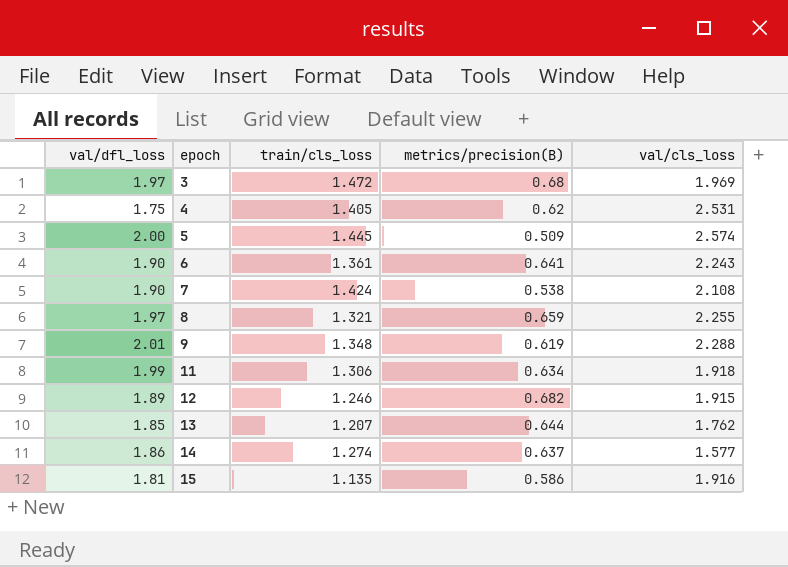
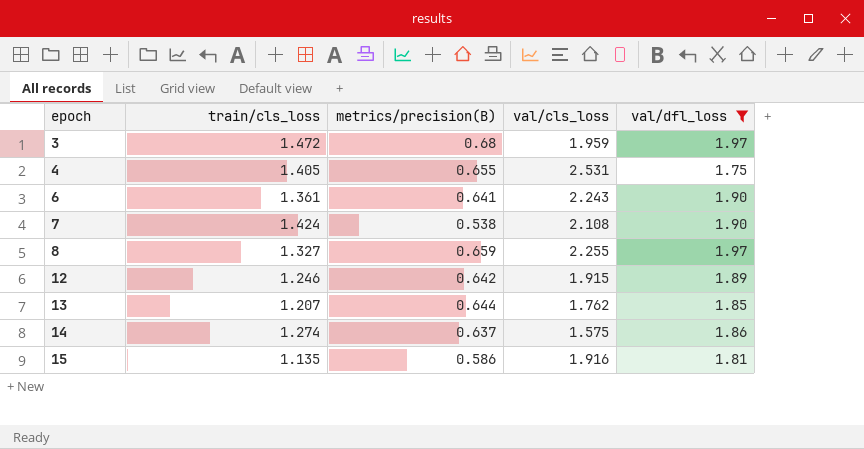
filter: none -> val/dfl_loss <= 1.97
column val/dfl_loss | position: 1 -> 5
3 | val/cls_loss: 1.969 -> 1.959
4 | metrics/precision(B): 0.62 -> 0.655
8 | train/cls_loss: 1.321 -> 1.327
12 | metrics/precision(B): 0.682 -> 0.642
14 | val/cls_loss: 1.577 -> 1.575

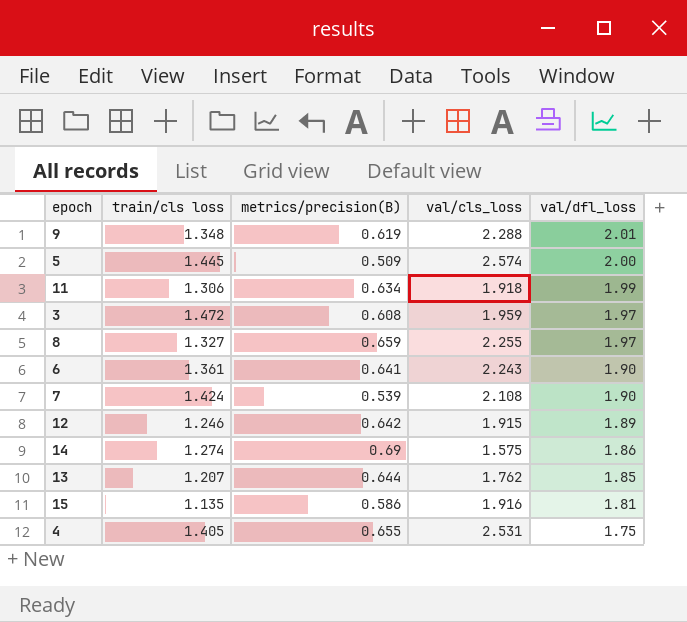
filter: val/dfl_loss <= 1.97 -> none
row order: epoch ascending -> val/dfl_loss descending
column name: train/cls_loss -> train/cls loss
3 | metrics/precision(B): 0.68 -> 0.608
7 | metrics/precision(B): 0.538 -> 0.539
14 | metrics/precision(B): 0.637 -> 0.69

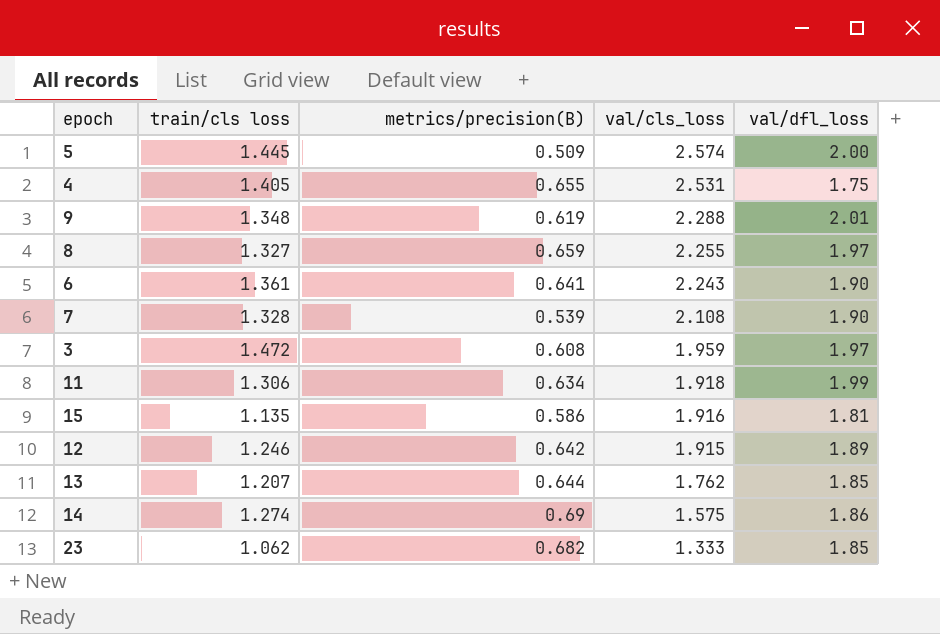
row order: val/dfl_loss descending -> val/cls_loss descending
7 | train/cls loss: 1.424 -> 1.328
row 23: none -> 1.062 | 0.682 | 1.333 | 1.85

